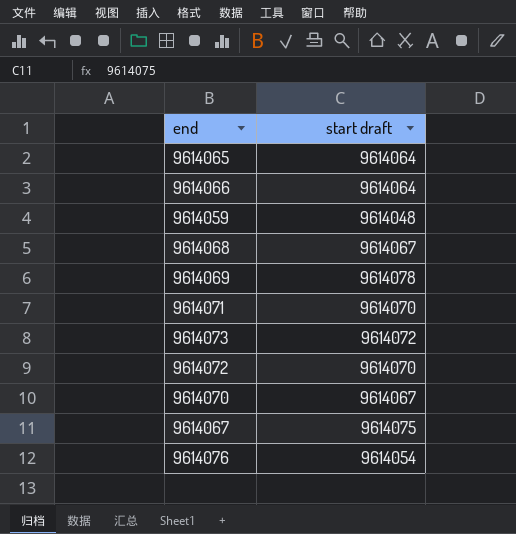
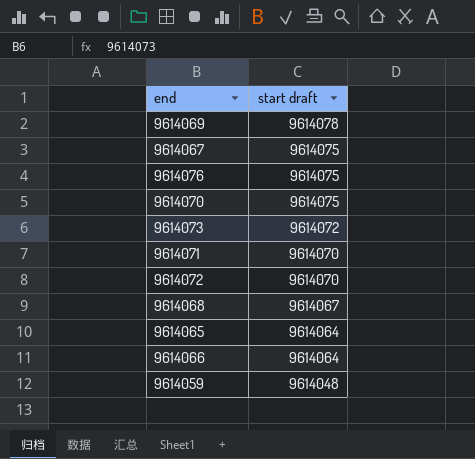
row order: none -> start draft descending
9614076 | start draft: 9614054 -> 9614075
9614070 | start draft: 9614067 -> 9614075

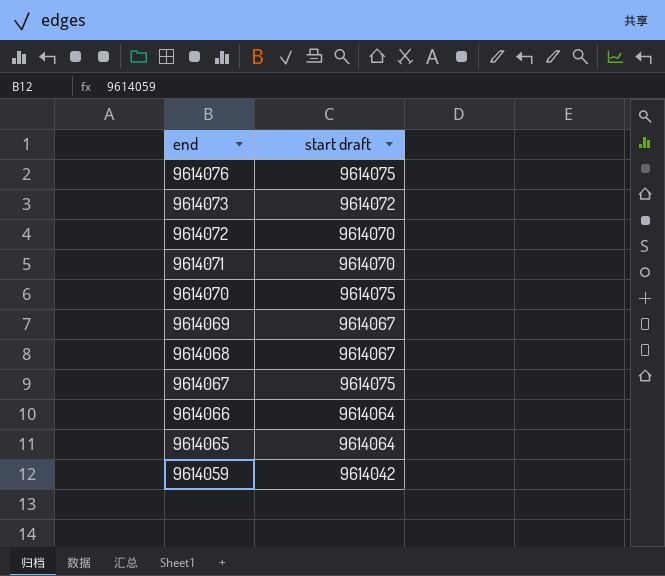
row order: start draft descending -> end descending
9614069 | start draft: 9614078 -> 9614067
9614059 | start draft: 9614048 -> 9614042

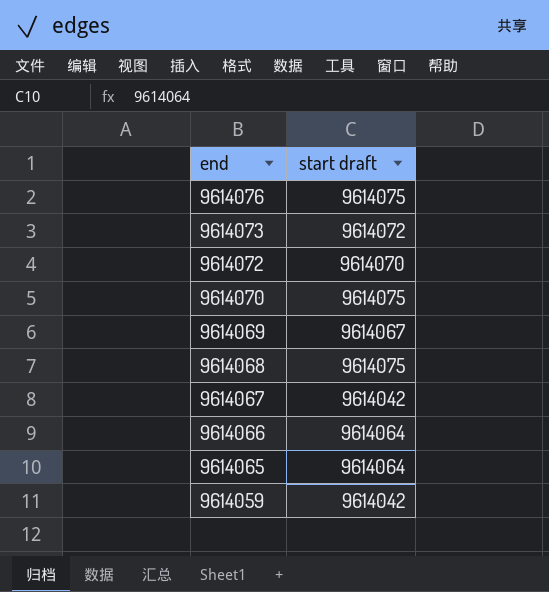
row 9614071: 9614070 -> none
9614068 | start draft: 9614067 -> 9614075
9614067 | start draft: 9614075 -> 9614042

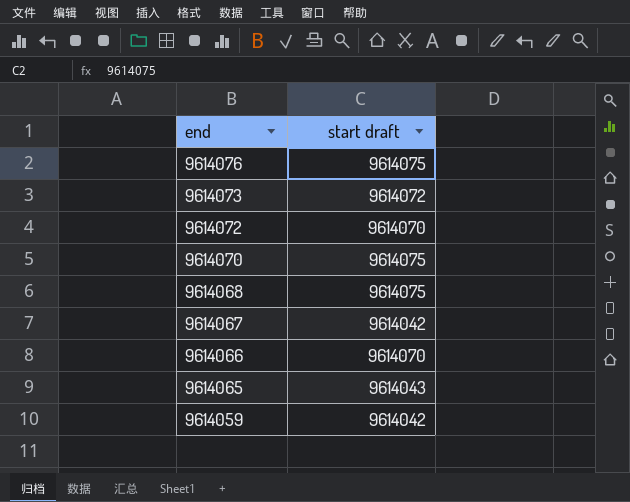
row 9614069: 9614067 -> none
9614066 | start draft: 9614064 -> 9614070
9614065 | start draft: 9614064 -> 9614043

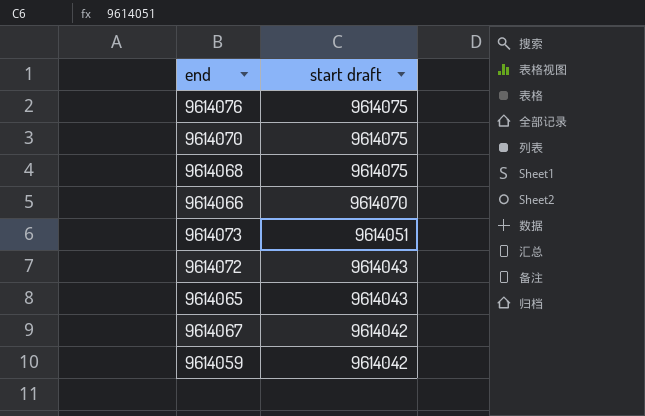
row order: end descending -> start draft descending
9614073 | start draft: 9614072 -> 9614051
9614072 | start draft: 9614070 -> 9614043

